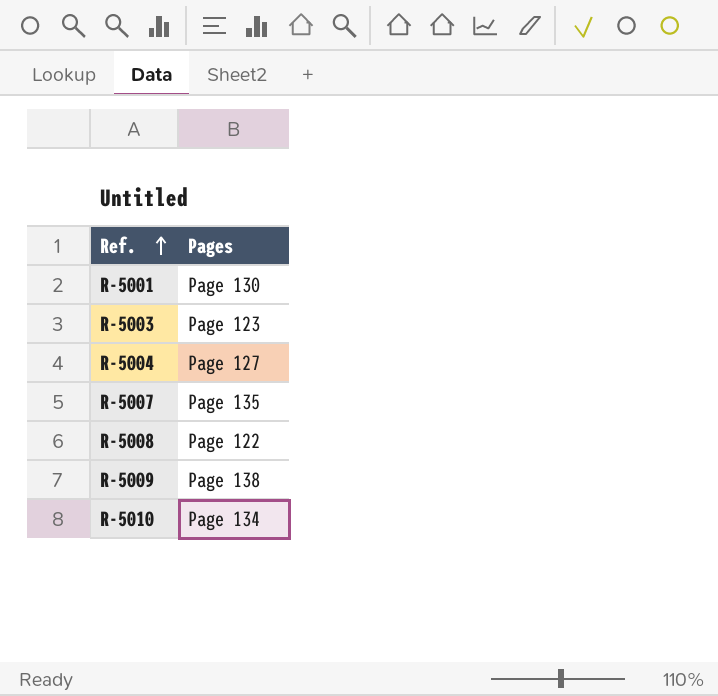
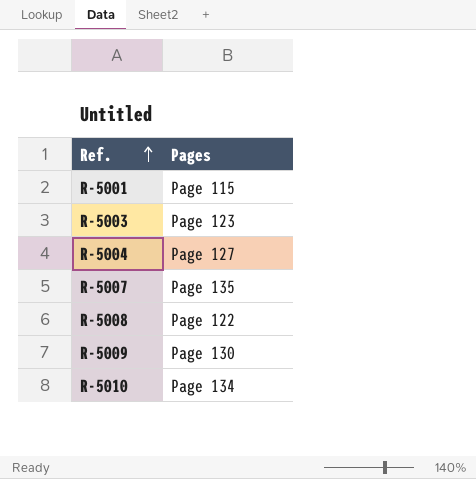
R-5001 | Pages: Page 130 -> Page 115
R-5009 | Pages: Page 138 -> Page 130

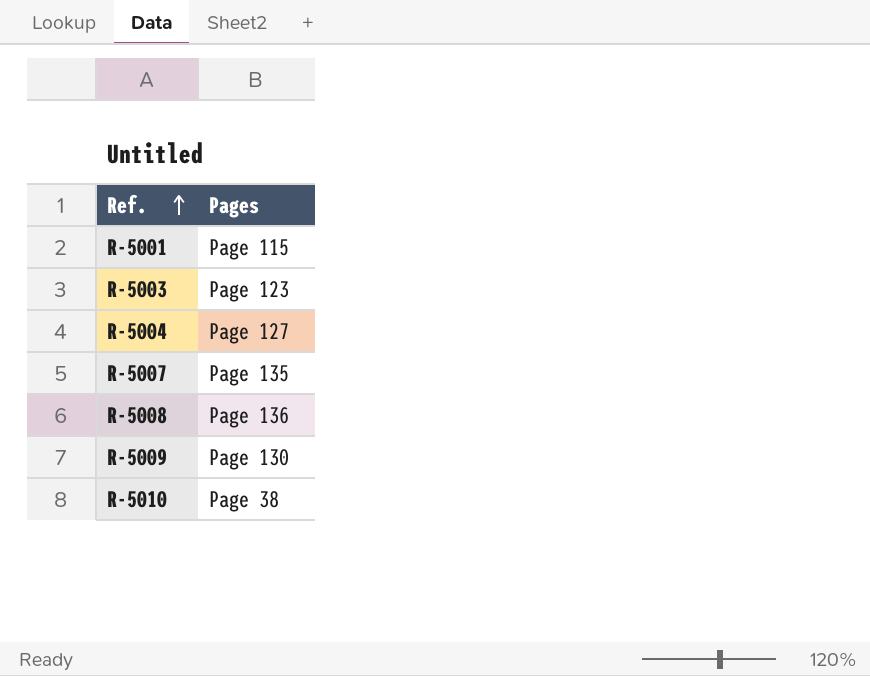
R-5008 | Pages: Page 122 -> Page 136
R-5010 | Pages: Page 134 -> Page 38

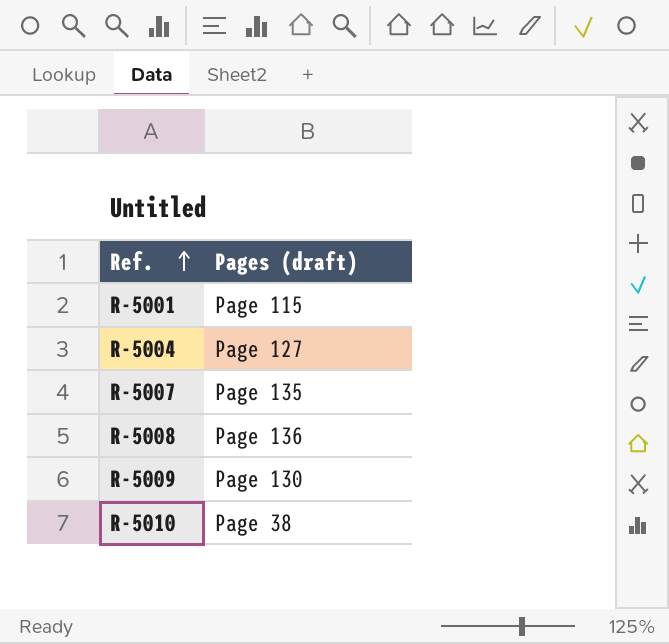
column name: Pages -> Pages (draft)
row R-5003: Page 123 -> none

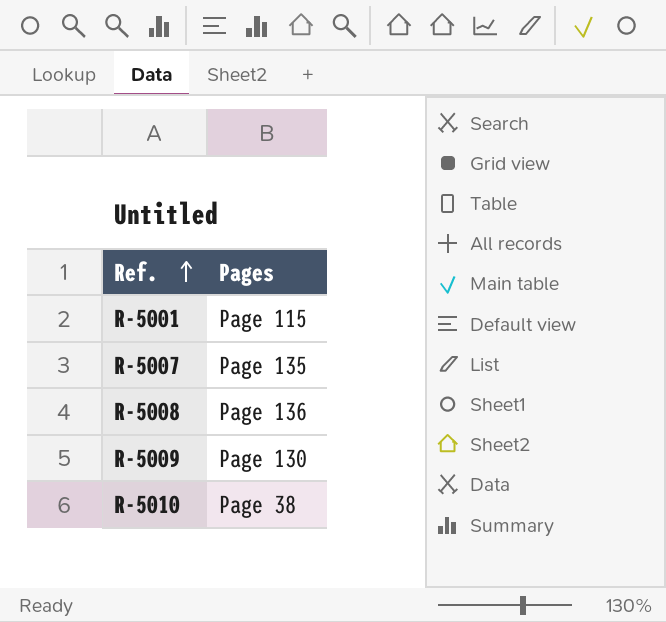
column name: Pages (draft) -> Pages
row R-5004: Page 127 -> none

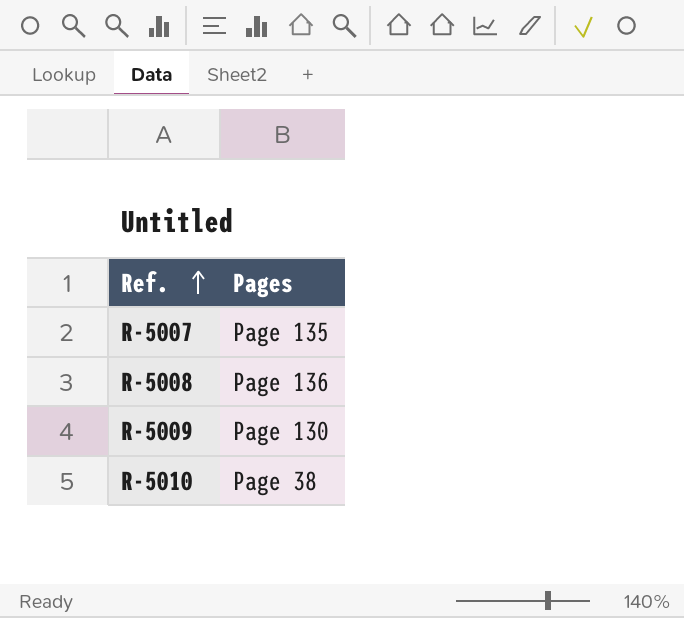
row R-5001: Page 115 -> none

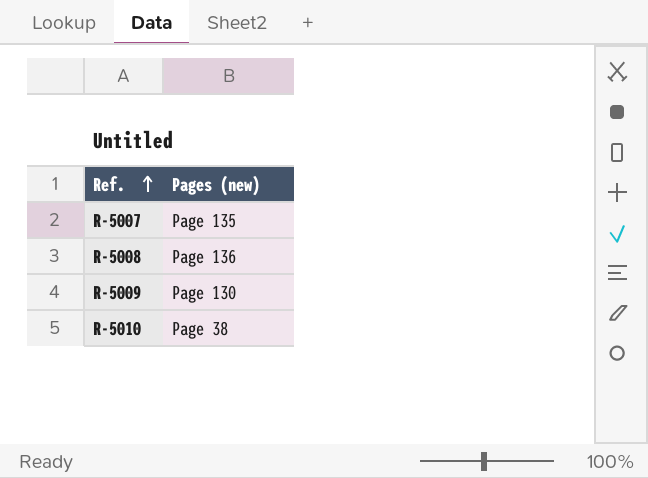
column name: Pages -> Pages (new)

